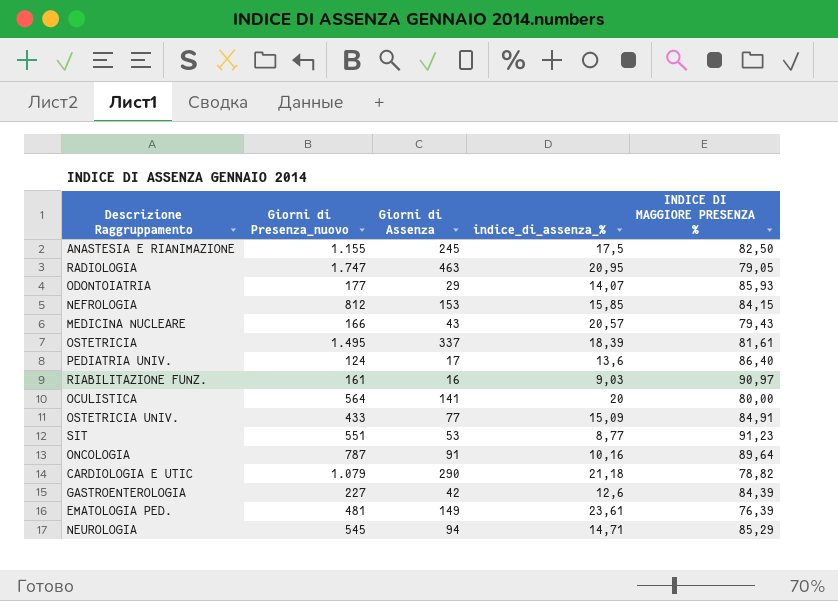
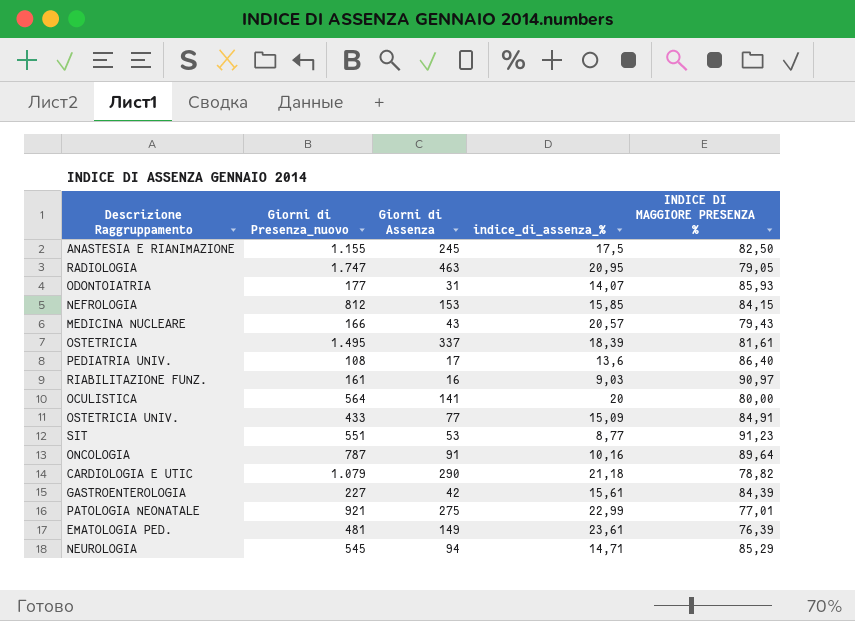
ODONTOIATRIA | Giorni di Assenza: 29 -> 31
PEDIATRIA UNIV. | Giorni di Presenza_nuovo: 124 -> 108
GASTROENTEROLOGIA | indice_di_assenza_%: 12,6 -> 15,61
row PATOLOGIA NEONATALE: none -> 921 | 275 | 22,99 | 77,01

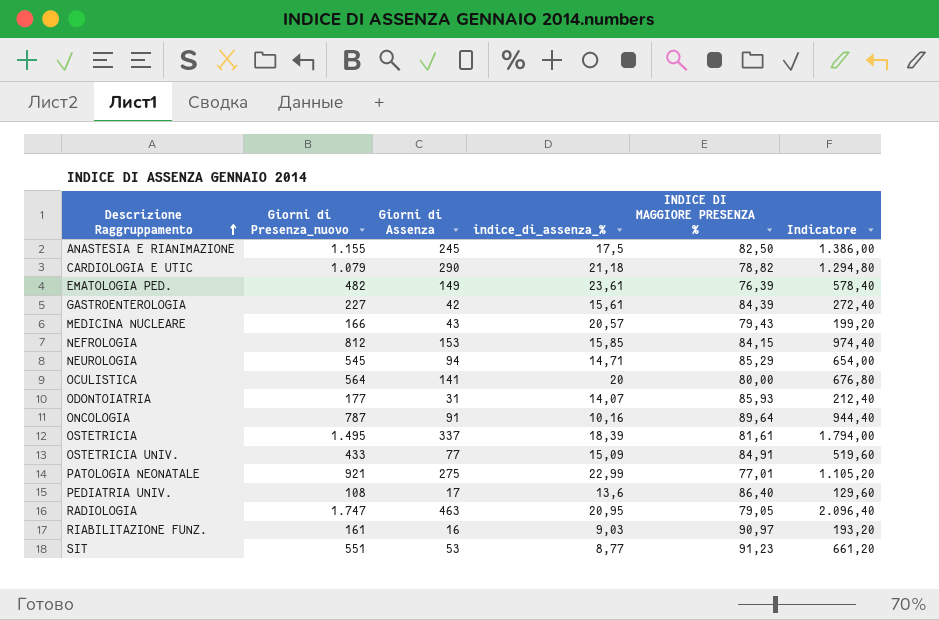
row order: none -> Descrizione Raggruppamento ascending
column Indicatore | formula: none -> [Giorni di Presenza_nuovo] * 1,2
EMATOLOGIA PED. | Giorni di Presenza_nuovo: 481 -> 482

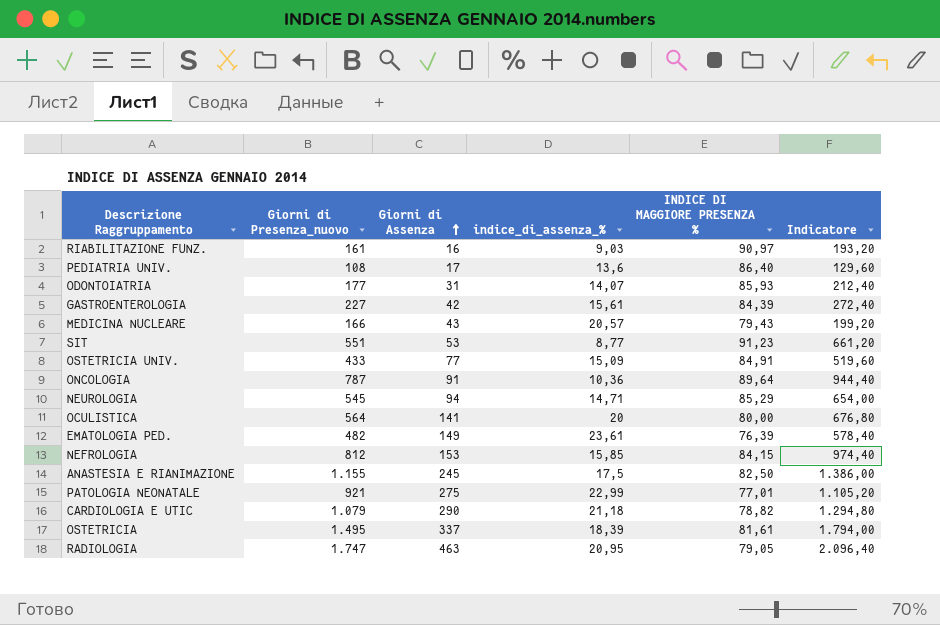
row order: Descrizione Raggruppamento ascending -> Giorni di Assenza ascending
ONCOLOGIA | indice_di_assenza_%: 10,16 -> 10,36

